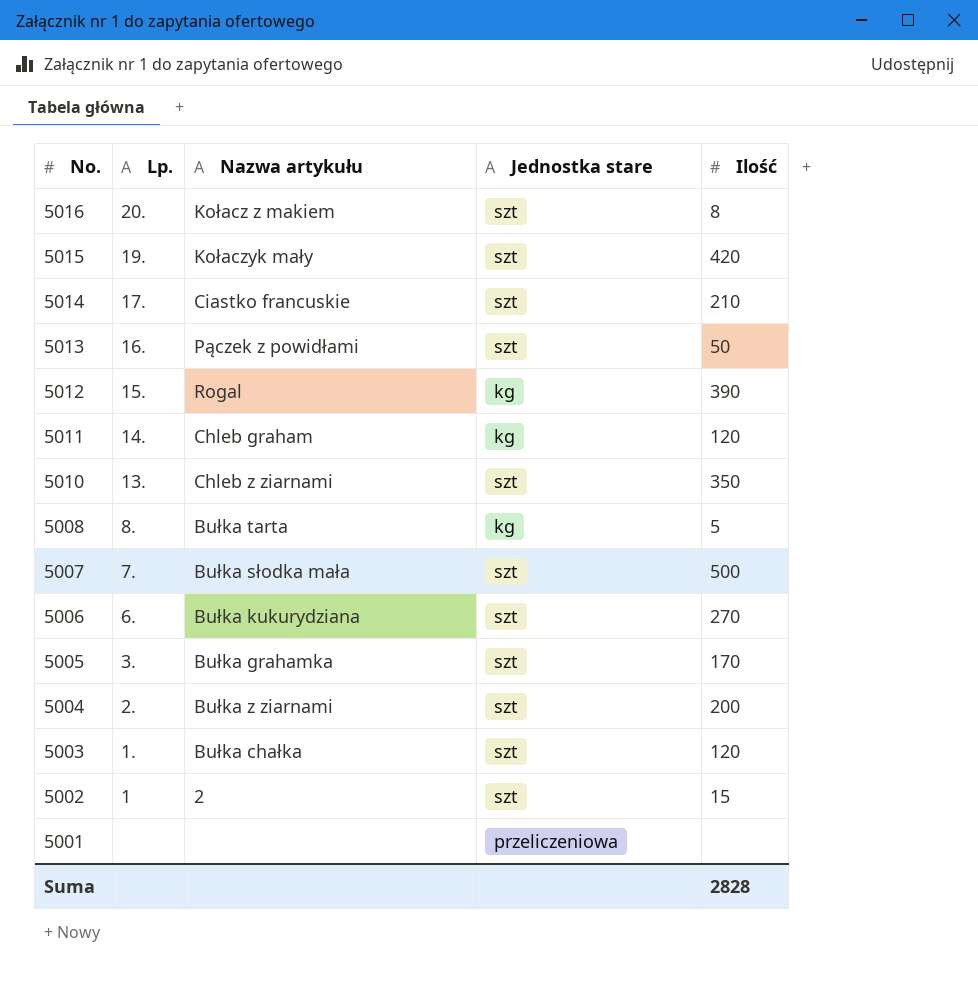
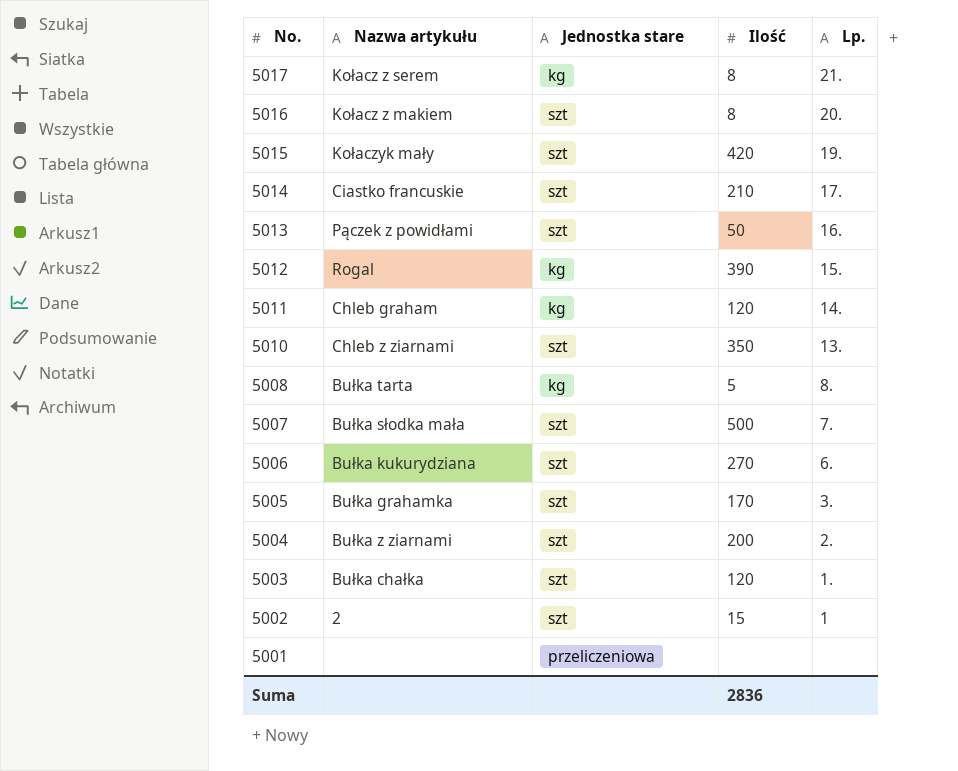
column Lp. | position: 2 -> 5
row 5017: none -> Kołacz z serem | kg | 8 | 21.
Suma | Ilość: 2828 -> 2836

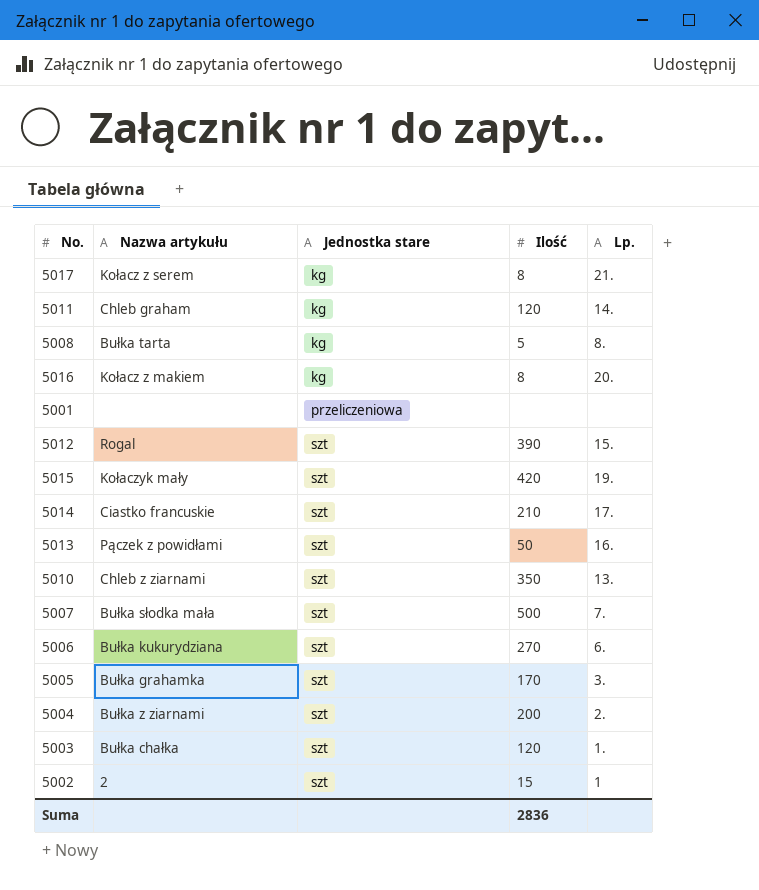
row order: No. descending -> Jednostka stare ascending
5016 | Jednostka stare: szt -> kg
5012 | Jednostka stare: kg -> szt

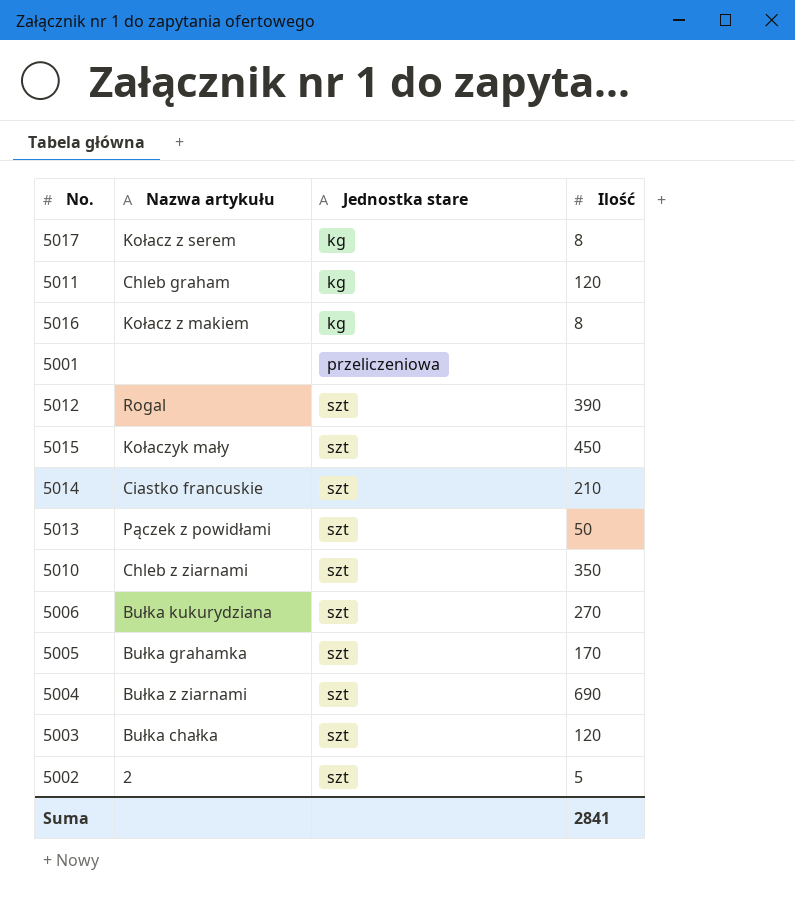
column Lp. | position: 5 -> none
row 5008: Bułka tarta | kg | 5 | 8. -> none
row 5007: Bułka słodka mała | szt | 500 | 7. -> none
5015 | Ilość: 420 -> 450
5004 | Ilość: 200 -> 690
5002 | Ilość: 15 -> 5
Suma | Ilość: 2836 -> 2841

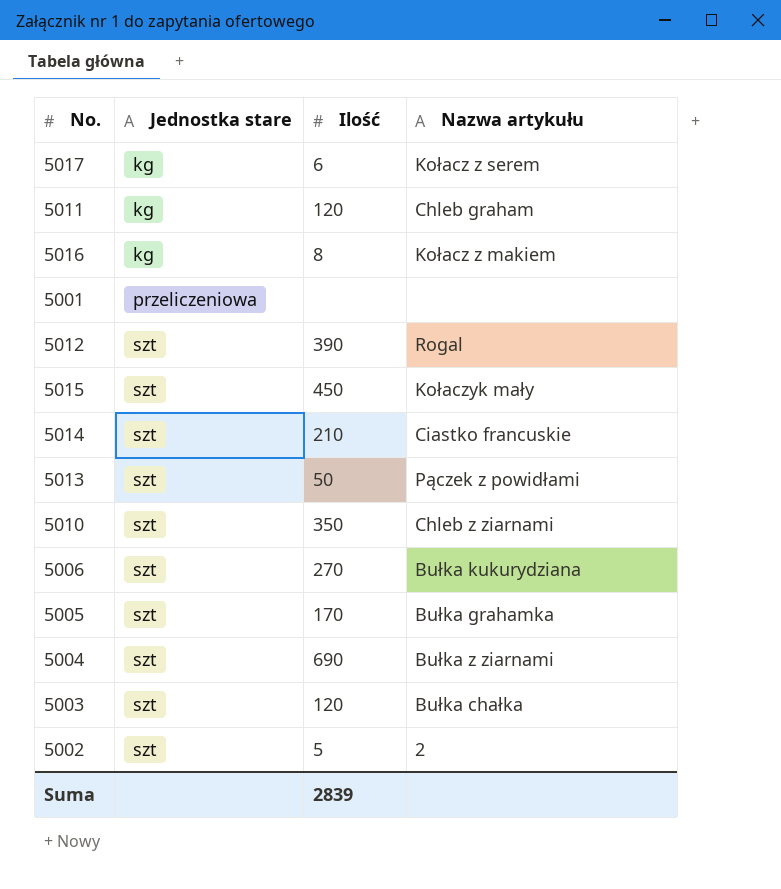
column Nazwa artykułu | position: 2 -> 4
5017 | Ilość: 8 -> 6
Suma | Ilość: 2841 -> 2839

